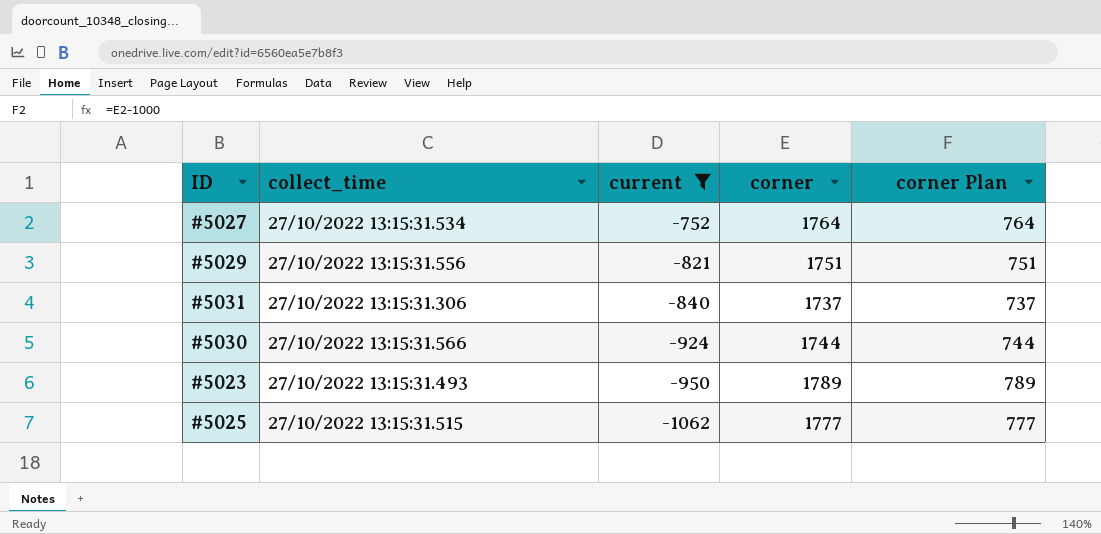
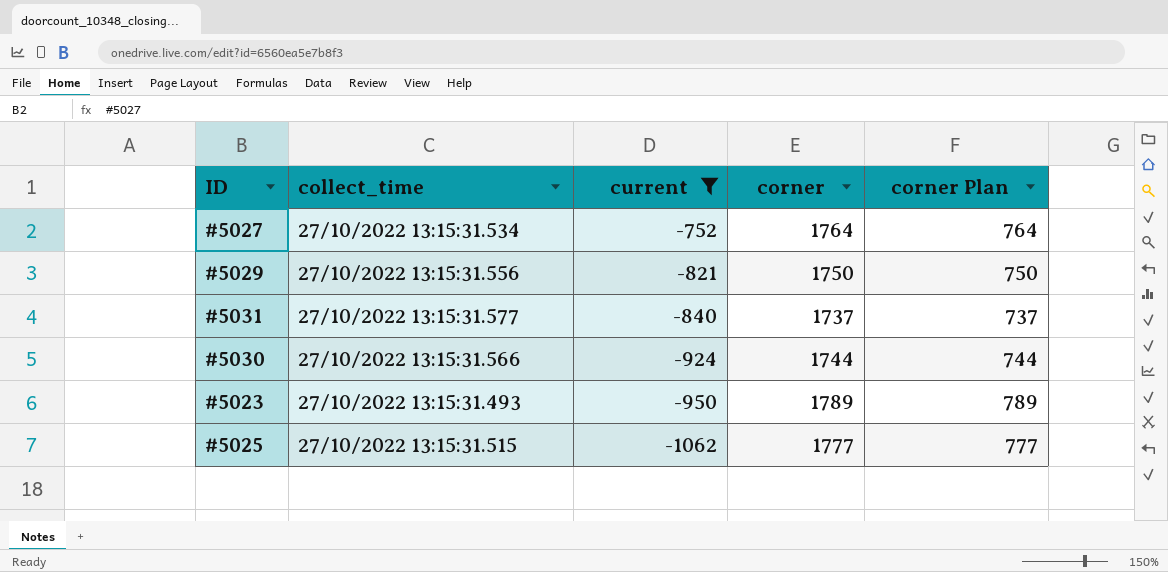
#5029 | corner: 1751 -> 1750
#5029 | corner Plan: 751 -> 750
#5031 | collect_time: 27/10/2022 13:15:31.306 -> 27/10/2022 13:15:31.577

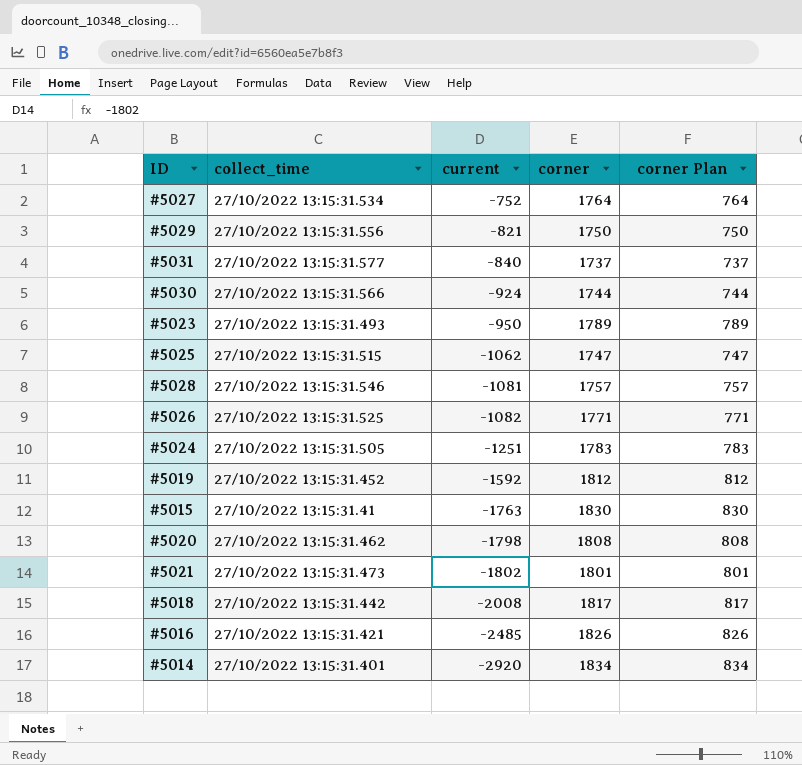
filter: current >= -1062 -> none
#5025 | corner: 1777 -> 1747
#5025 | corner Plan: 777 -> 747

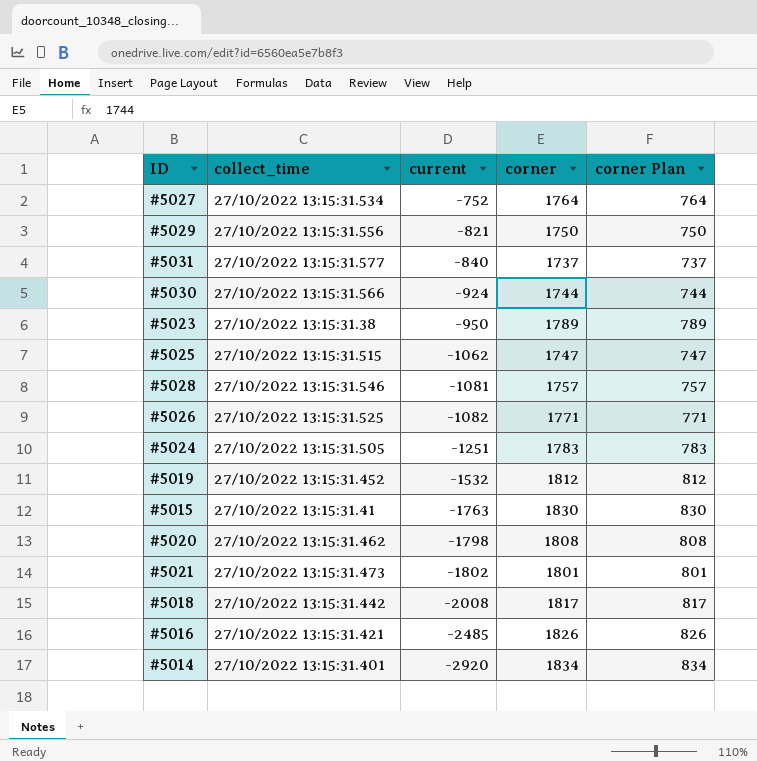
#5023 | collect_time: 27/10/2022 13:15:31.493 -> 27/10/2022 13:15:31.38
#5019 | current: -1592 -> -1532

